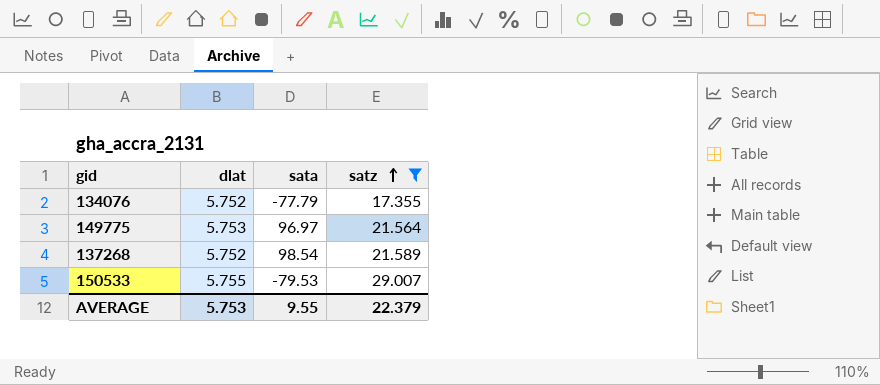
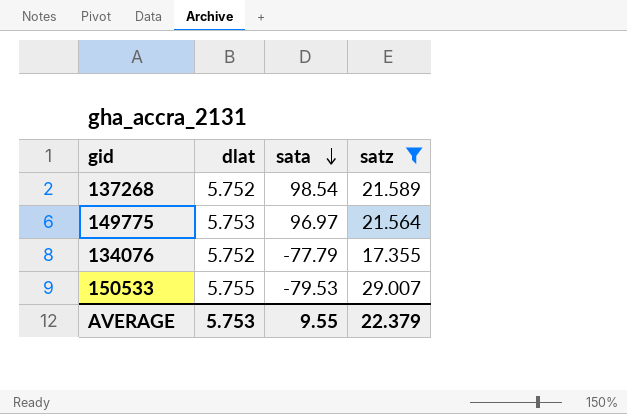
row order: satz ascending -> sata descending

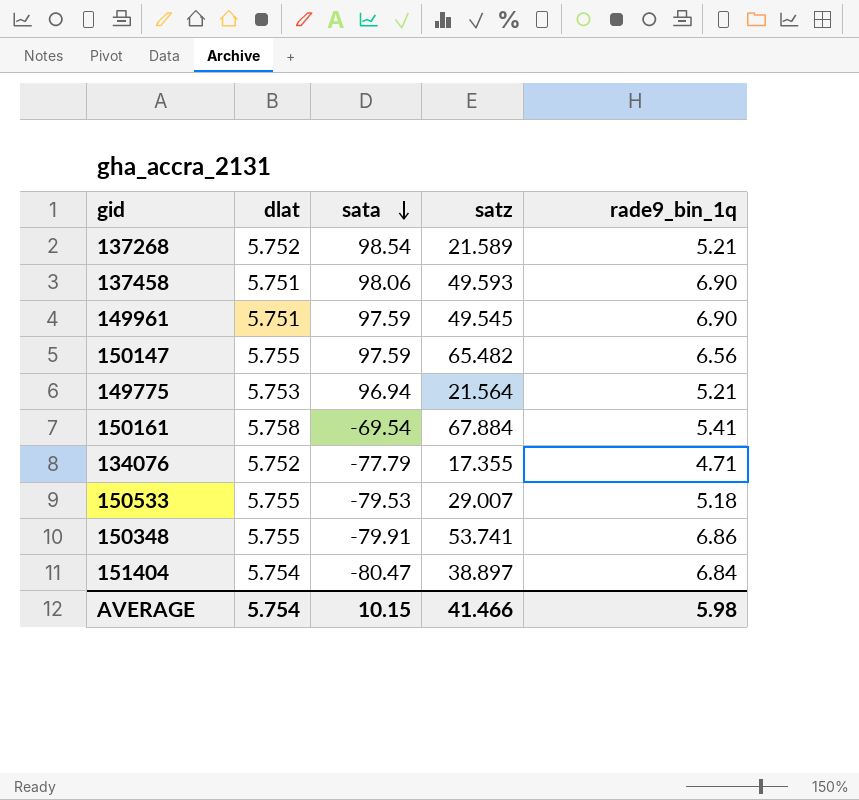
filter: satz <= 29.007 -> none
column rade9_bin_1q | position: none -> 5
149775 | sata: 96.97 -> 96.94
AVERAGE | dlat: 5.753 -> 5.754
AVERAGE | sata: 9.55 -> 10.15
AVERAGE | satz: 22.379 -> 41.466

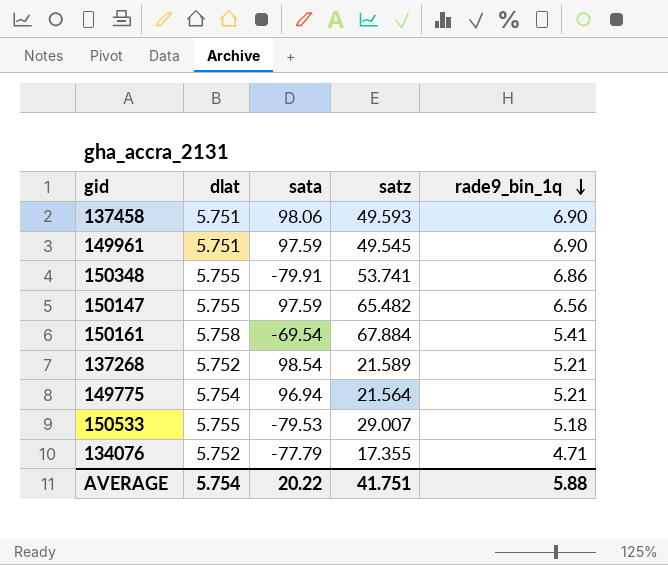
row order: sata descending -> rade9_bin_1q descending
row 151404: 5.754 | -80.47 | 38.897 | 6.84 -> none
149775 | dlat: 5.753 -> 5.754
AVERAGE | sata: 10.15 -> 20.22
AVERAGE | satz: 41.466 -> 41.751
AVERAGE | rade9_bin_1q: 5.98 -> 5.88

